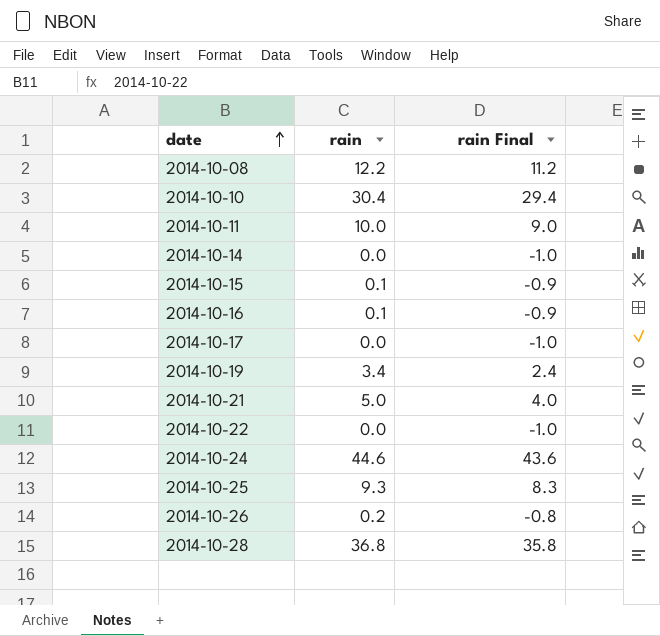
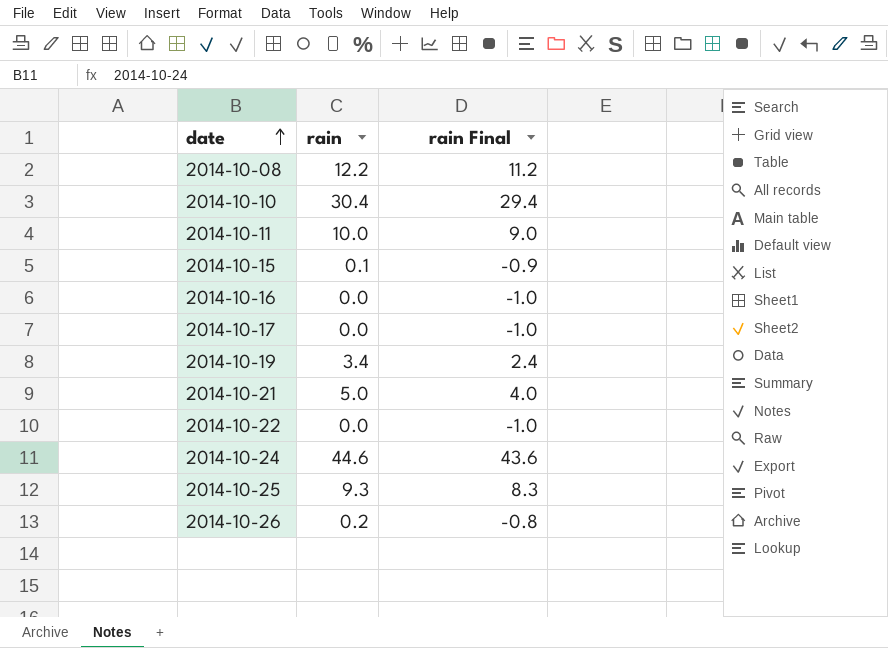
row 2014-10-14: 0.0 | -1.0 -> none
row 2014-10-28: 36.8 | 35.8 -> none
2014-10-16 | rain: 0.1 -> 0.0
2014-10-16 | rain Final: -0.9 -> -1.0

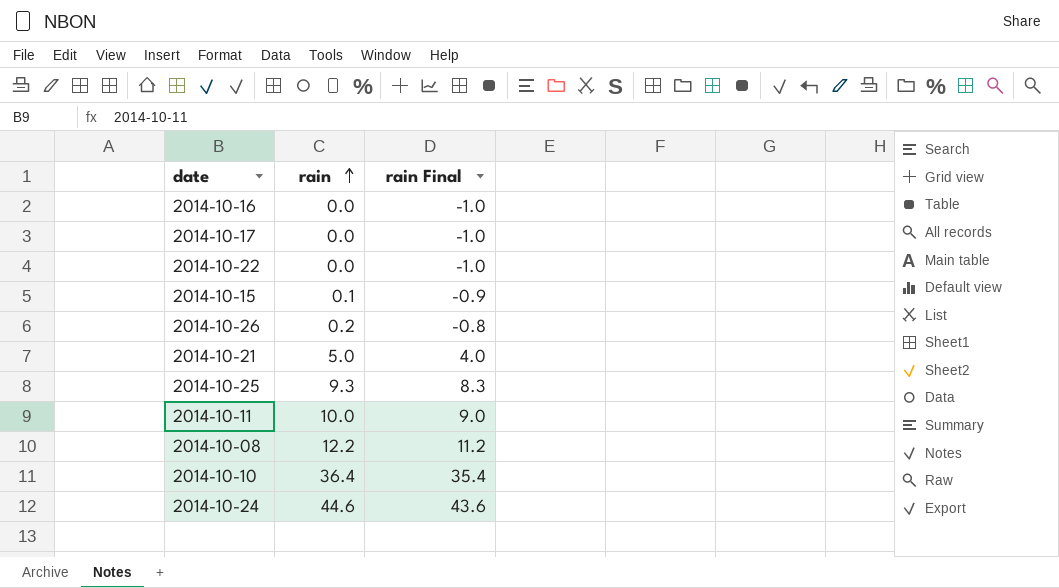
row order: date ascending -> rain ascending
row 2014-10-19: 3.4 | 2.4 -> none
2014-10-10 | rain: 30.4 -> 36.4
2014-10-10 | rain Final: 29.4 -> 35.4

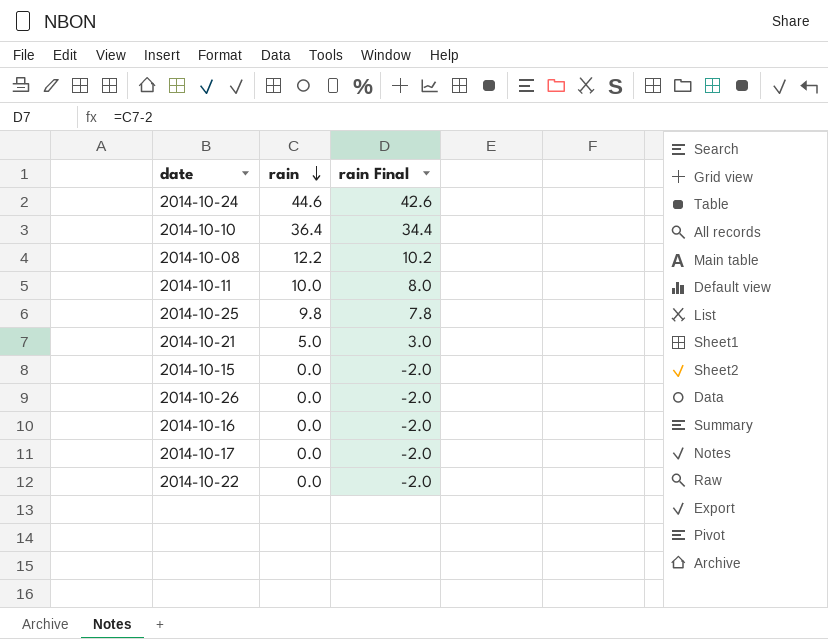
row order: rain ascending -> rain descending
column rain Final | formula: [rain] - 1 -> [rain] - 2
2014-10-25 | rain: 9.3 -> 9.8
2014-10-15 | rain: 0.1 -> 0.0
2014-10-26 | rain: 0.2 -> 0.0

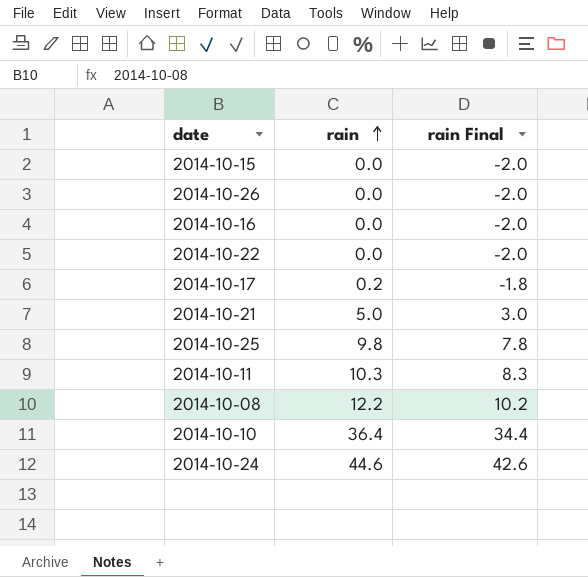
row order: rain descending -> rain ascending
2014-10-17 | rain: 0.0 -> 0.2
2014-10-17 | rain Final: -2.0 -> -1.8
2014-10-11 | rain: 10.0 -> 10.3
2014-10-11 | rain Final: 8.0 -> 8.3

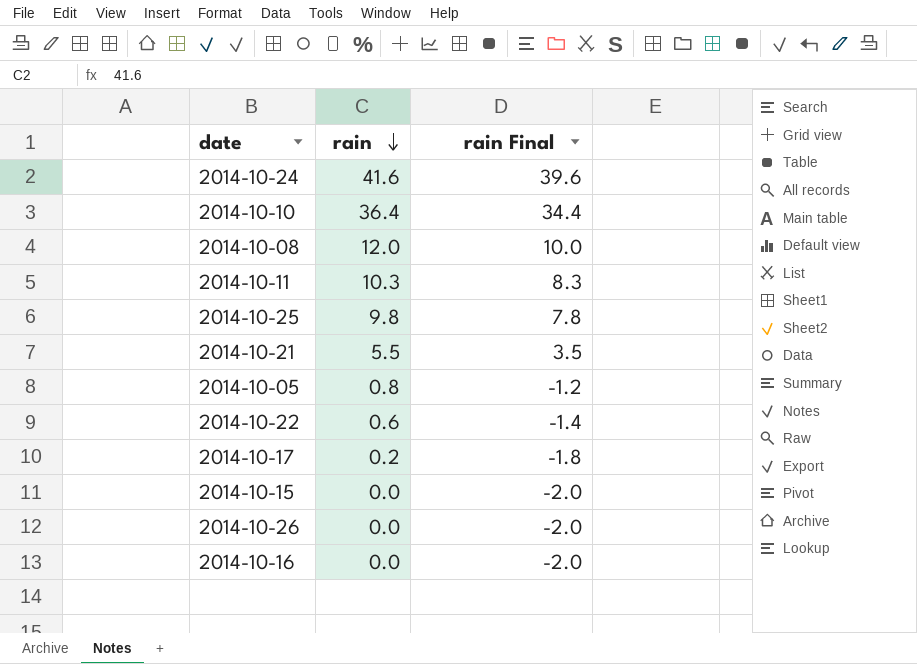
row order: rain ascending -> rain descending
2014-10-24 | rain: 44.6 -> 41.6
2014-10-24 | rain Final: 42.6 -> 39.6
2014-10-08 | rain: 12.2 -> 12.0
2014-10-08 | rain Final: 10.2 -> 10.0
2014-10-21 | rain: 5.0 -> 5.5
2014-10-21 | rain Final: 3.0 -> 3.5
row 2014-10-05: none -> 0.8 | -1.2
2014-10-22 | rain: 0.0 -> 0.6
2014-10-22 | rain Final: -2.0 -> -1.4

